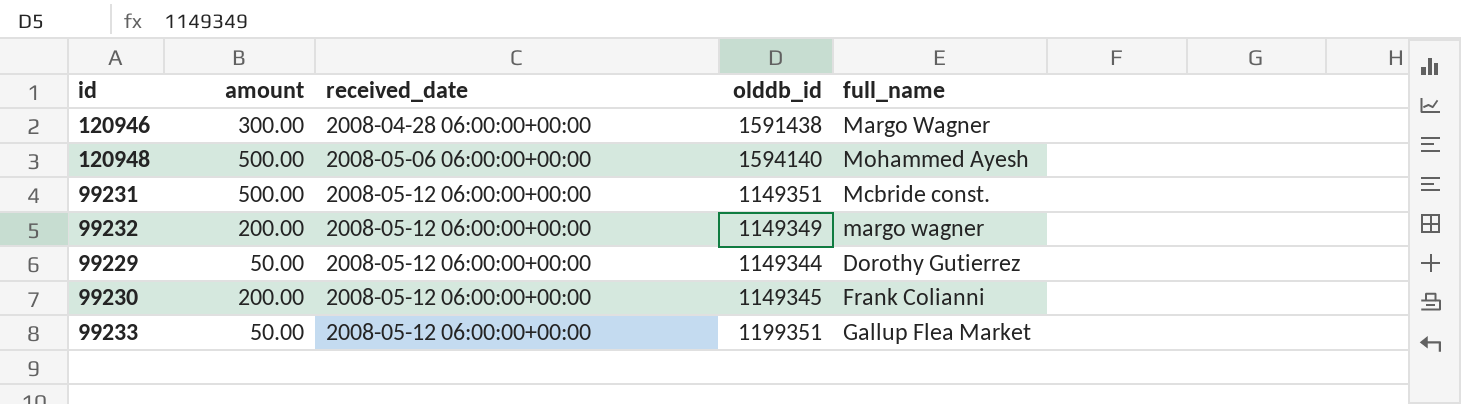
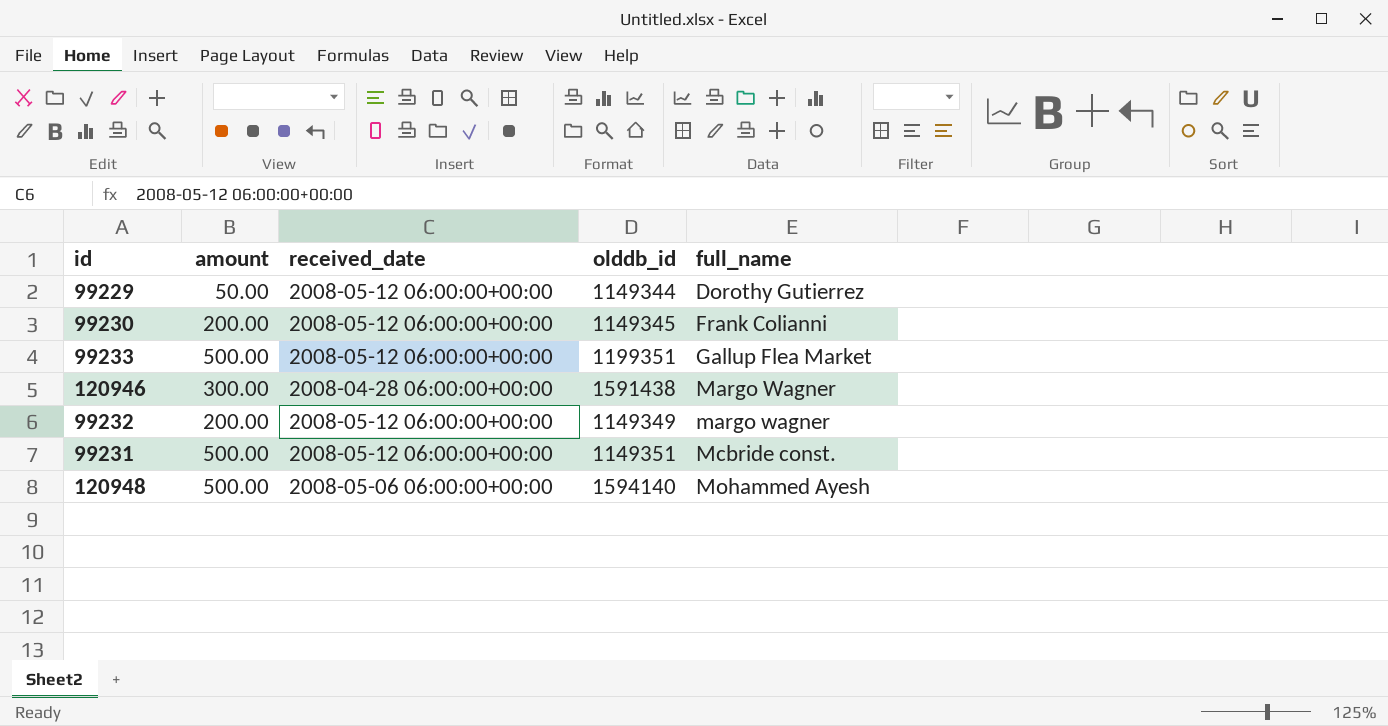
row order: received_date ascending -> full_name ascending
99233 | amount: 50.00 -> 500.00

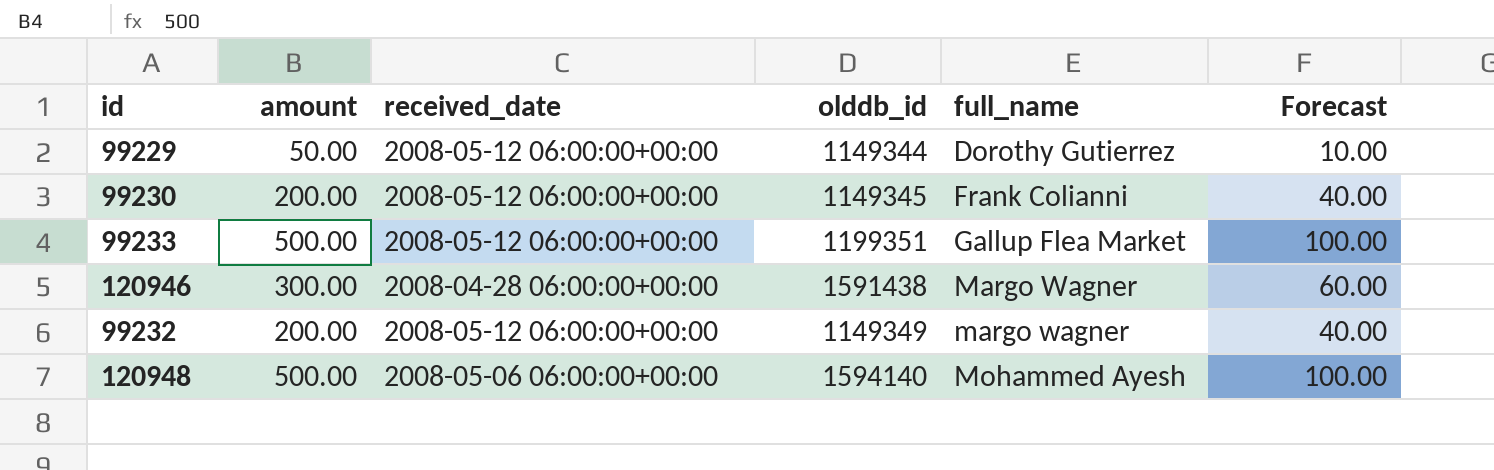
column Forecast | formula: none -> [amount] * 0.2
row 99231: 500.00 | 2008-05-12 06:00:00+00:00 | 1149351 | Mcbride const. -> none

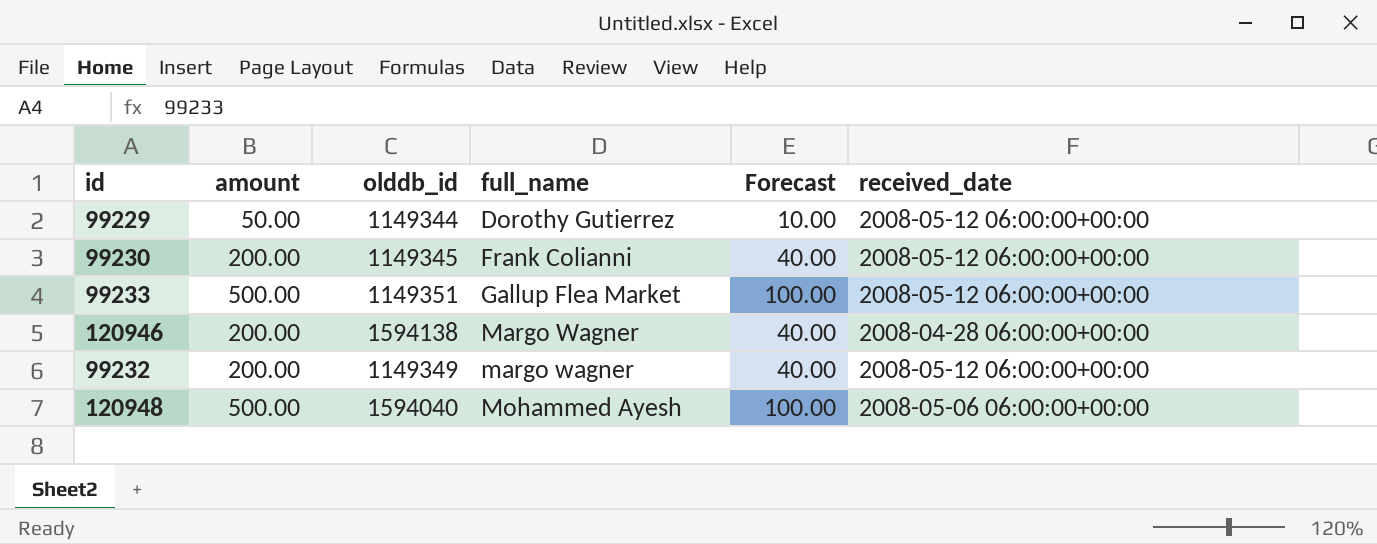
column received_date | position: 3 -> 6
99233 | olddb_id: 1199351 -> 1149351
120946 | amount: 300.00 -> 200.00
120946 | olddb_id: 1591438 -> 1594138
120946 | Forecast: 60.00 -> 40.00
120948 | olddb_id: 1594140 -> 1594040

